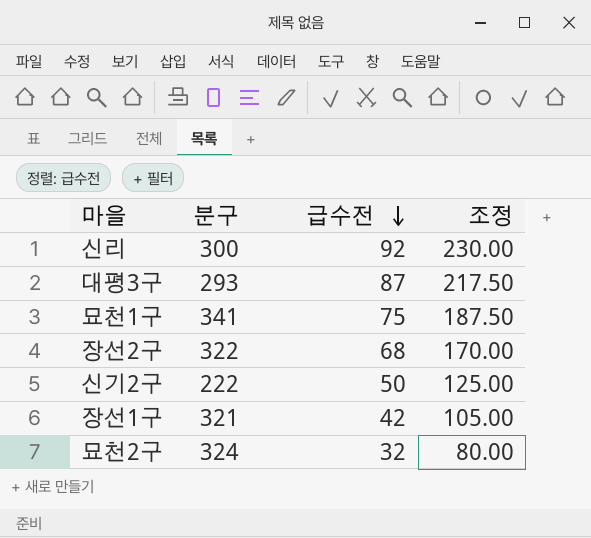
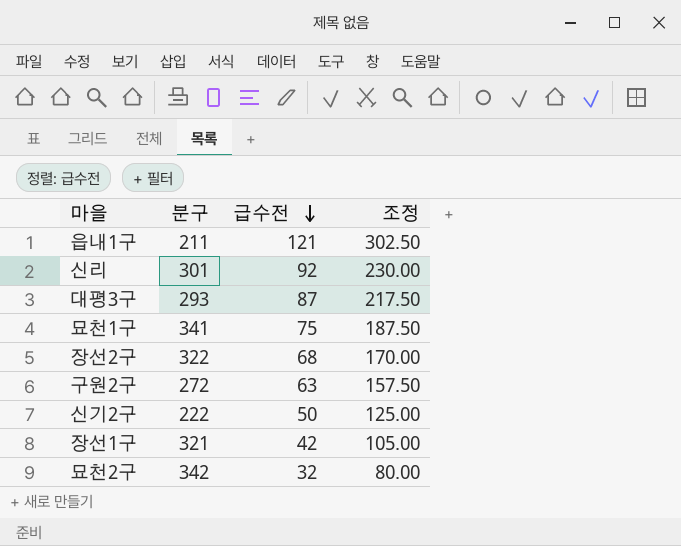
row 읍내1구: none -> 211 | 121 | 302.50
신리 | 분구: 300 -> 301
row 구원2구: none -> 272 | 63 | 157.50
묘천2구 | 분구: 324 -> 342

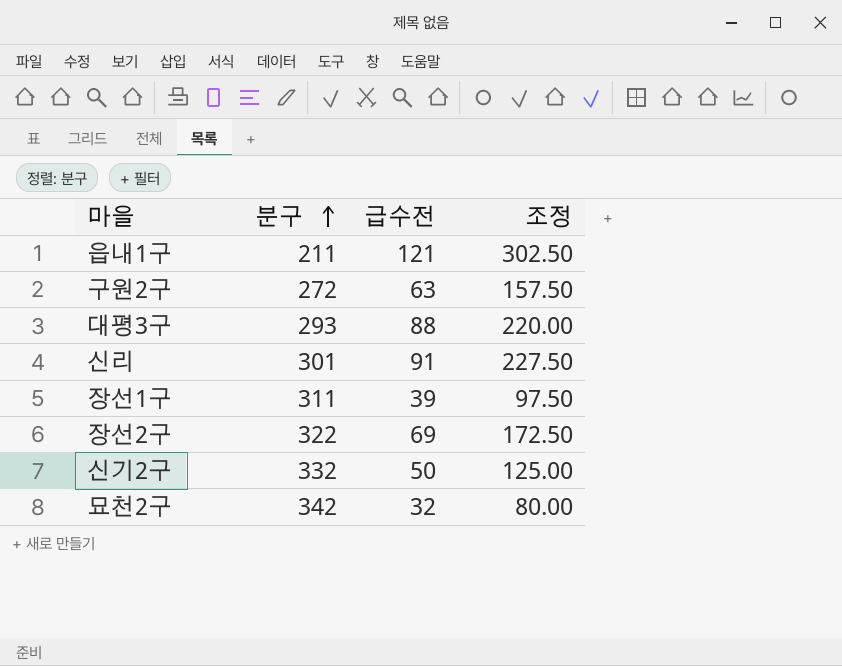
row order: 급수전 descending -> 분구 ascending
row 묘천1구: 341 | 75 | 187.50 -> none
대평3구 | 급수전: 87 -> 88
대평3구 | 조정: 217.50 -> 220.00
신리 | 급수전: 92 -> 91
신리 | 조정: 230.00 -> 227.50
장선1구 | 분구: 321 -> 311
장선1구 | 급수전: 42 -> 39
장선1구 | 조정: 105.00 -> 97.50
장선2구 | 급수전: 68 -> 69
장선2구 | 조정: 170.00 -> 172.50
신기2구 | 분구: 222 -> 332

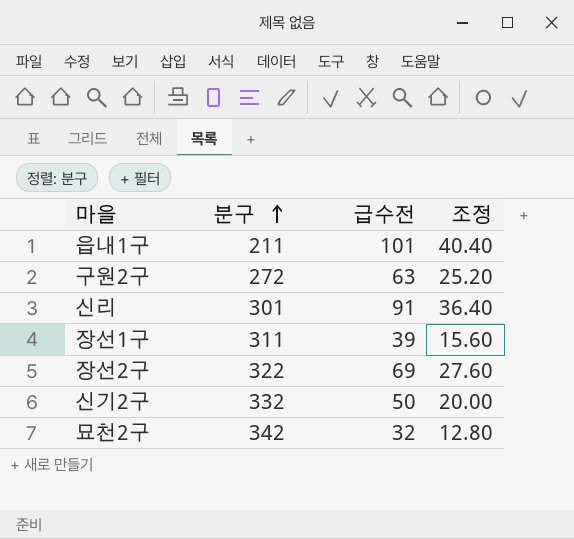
column 조정 | formula: [급수전] * 2.5 -> [급수전] * 0.4
row 대평3구: 293 | 88 | 220.00 -> none
읍내1구 | 급수전: 121 -> 101

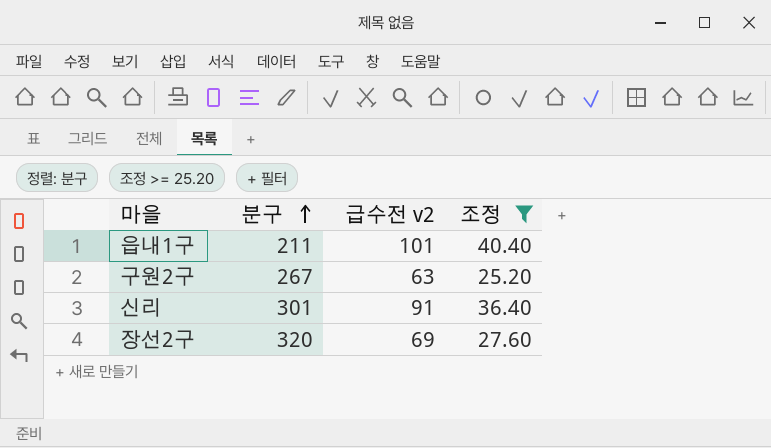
filter: none -> 조정 >= 25.20
column name: 급수전 -> 급수전 v2
구원2구 | 분구: 272 -> 267
장선2구 | 분구: 322 -> 320

